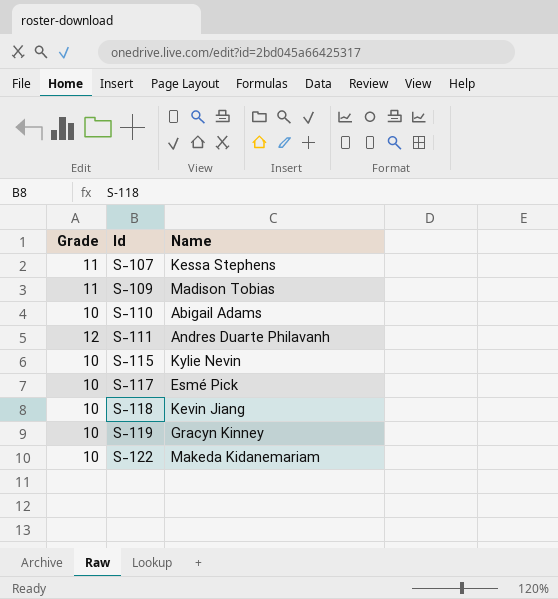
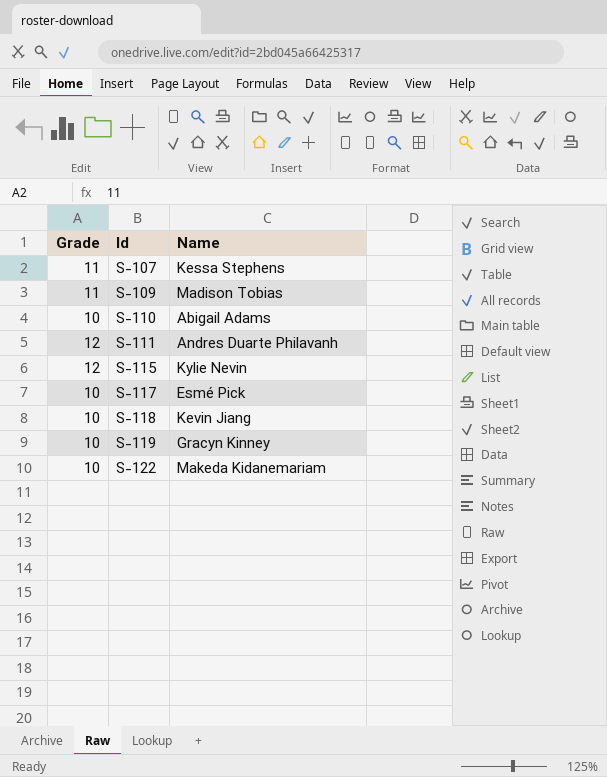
S-115 | Grade: 10 -> 12

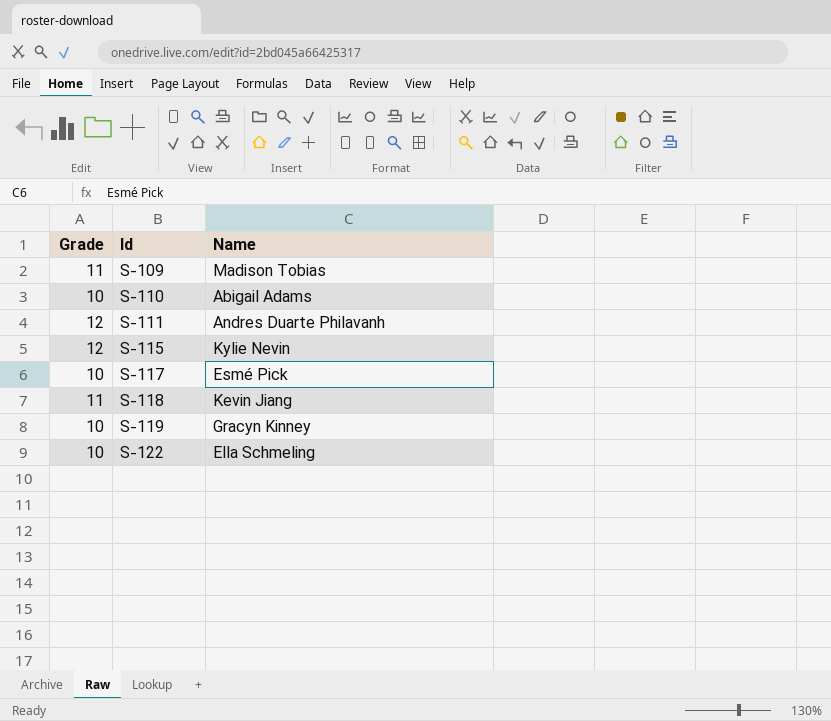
row S-107: 11 | Kessa Stephens -> none
S-118 | Grade: 10 -> 11
S-122 | Name: Makeda Kidanemariam -> Ella Schmeling

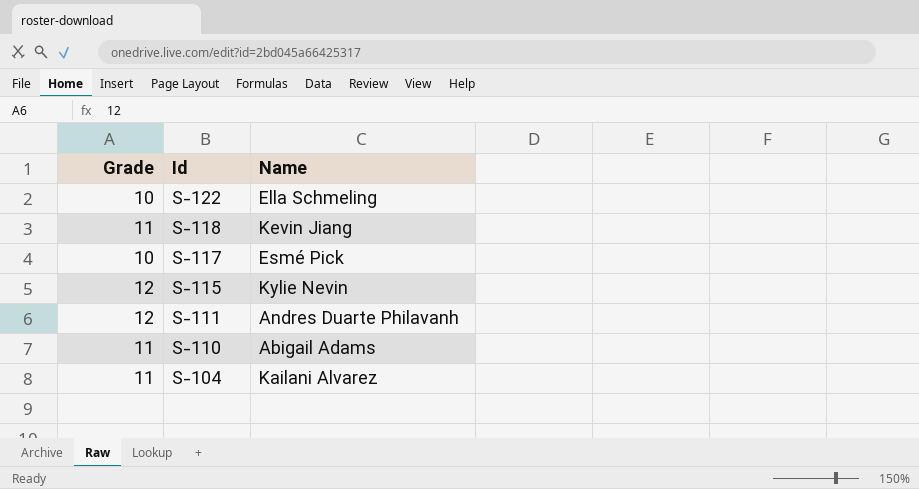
row order: Id ascending -> Id descending
row S-109: 11 | Madison Tobias -> none
row S-119: 10 | Gracyn Kinney -> none
S-110 | Grade: 10 -> 11
row S-104: none -> 11 | Kailani Alvarez

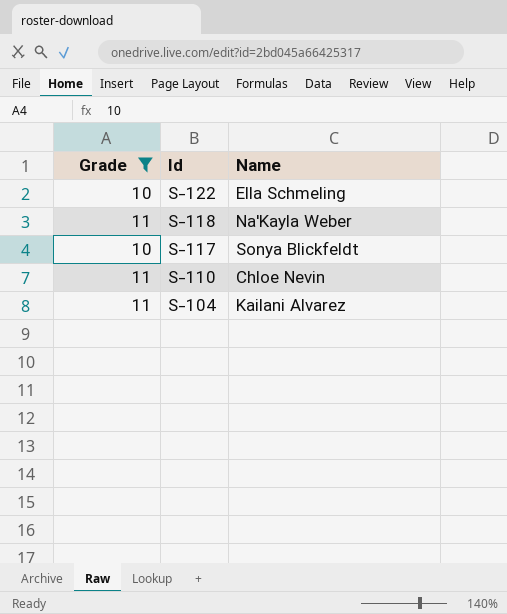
filter: none -> Grade != 12
S-118 | Name: Kevin Jiang -> Na'Kayla Weber
S-117 | Name: Esmé Pick -> Sonya Blickfeldt
S-110 | Name: Abigail Adams -> Chloe Nevin

